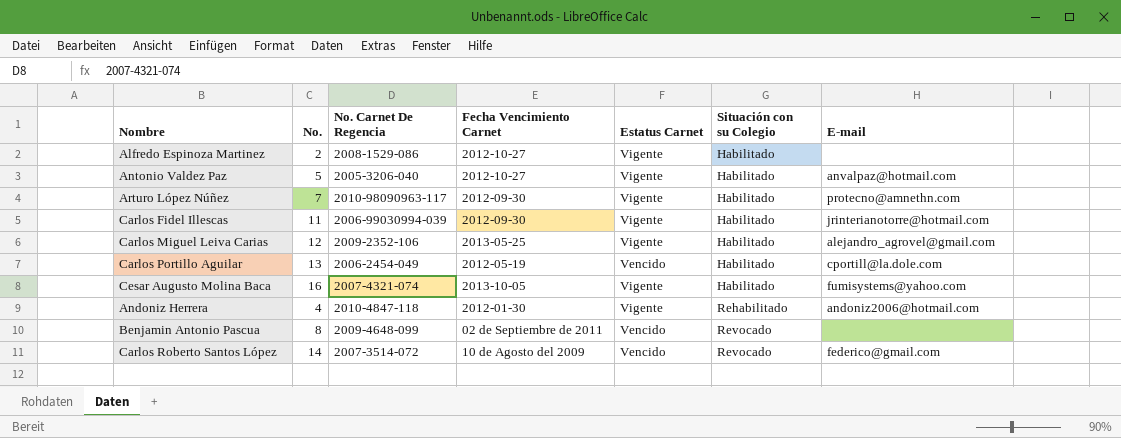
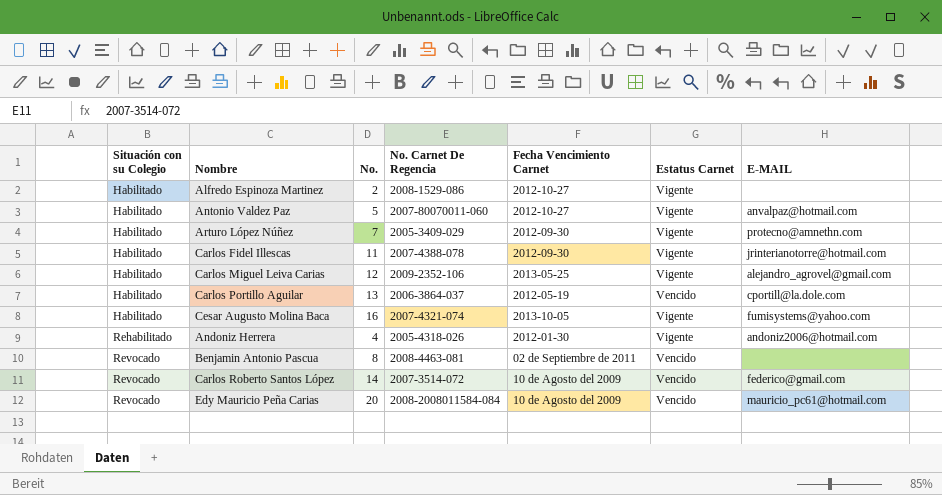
column Situación con su Colegio | position: 6 -> 1
column name: E-mail -> E-MAIL
Antonio Valdez Paz | No. Carnet De Regencia: 2005-3206-040 -> 2007-80070011-060
Arturo López Núñez | No. Carnet De Regencia: 2010-98090963-117 -> 2005-3409-029
Carlos Fidel Illescas | No. Carnet De Regencia: 2006-99030994-039 -> 2007-4388-078
Carlos Portillo Aguilar | No. Carnet De Regencia: 2006-2454-049 -> 2006-3864-037
Andoniz Herrera | No. Carnet De Regencia: 2010-4847-118 -> 2005-4318-026
Benjamin Antonio Pascua | No. Carnet De Regencia: 2009-4648-099 -> 2008-4463-081
row Edy Mauricio Peña Carias: none -> Revocado | 20 | 2008-2008011584-084 | 10 de Agosto del 2009 | Vencido | mauricio_pc61@hotmail.com

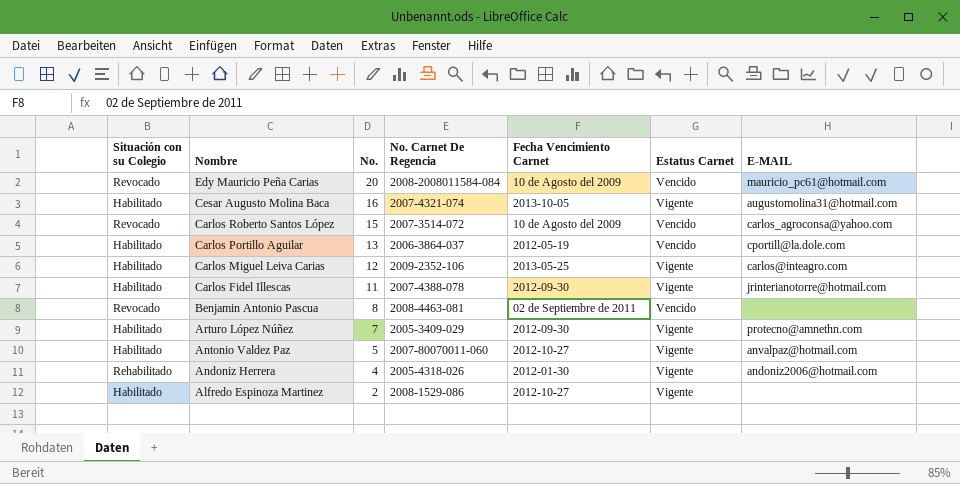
row order: Situación con su Colegio ascending -> Nombre descending
Cesar Augusto Molina Baca | E-MAIL: fumisystems@yahoo.com -> augustomolina31@hotmail.com
Carlos Roberto Santos López | No.: 14 -> 15
Carlos Roberto Santos López | E-MAIL: federico@gmail.com -> carlos_agroconsa@yahoo.com
Carlos Miguel Leiva Carias | E-MAIL: alejandro_agrovel@gmail.com -> carlos@inteagro.com

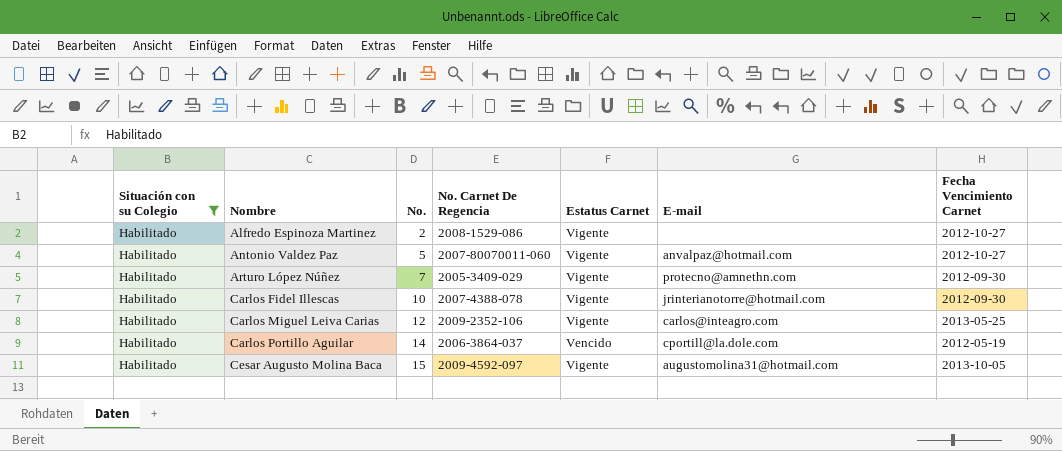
filter: none -> Situación con su Colegio = Habilitado
row order: Nombre descending -> Nombre ascending
column name: E-MAIL -> E-mail
column Fecha Vencimiento Carnet | position: 5 -> 7
Carlos Fidel Illescas | No.: 11 -> 10
Carlos Portillo Aguilar | No.: 13 -> 14
Cesar Augusto Molina Baca | No.: 16 -> 15
Cesar Augusto Molina Baca | No. Carnet De Regencia: 2007-4321-074 -> 2009-4592-097

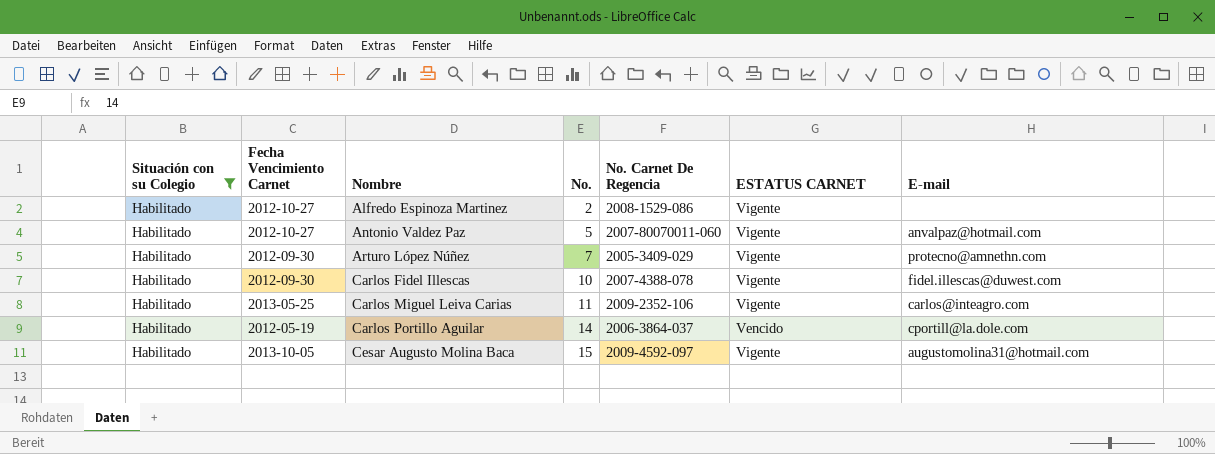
column Fecha Vencimiento Carnet | position: 7 -> 2
column name: Estatus Carnet -> ESTATUS CARNET
Carlos Fidel Illescas | E-mail: jrinterianotorre@hotmail.com -> fidel.illescas@duwest.com
Carlos Miguel Leiva Carias | No.: 12 -> 11

